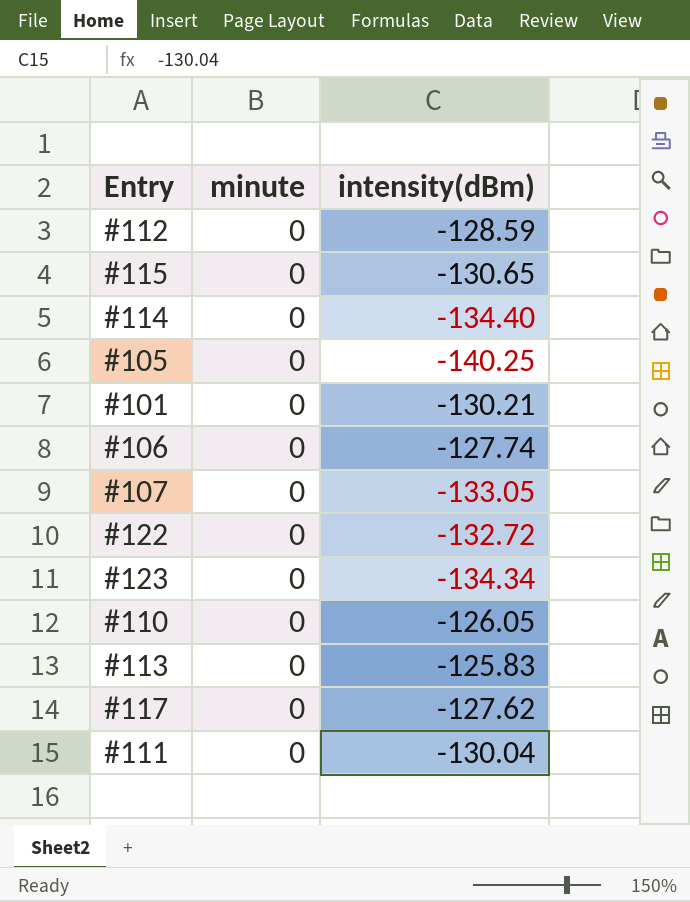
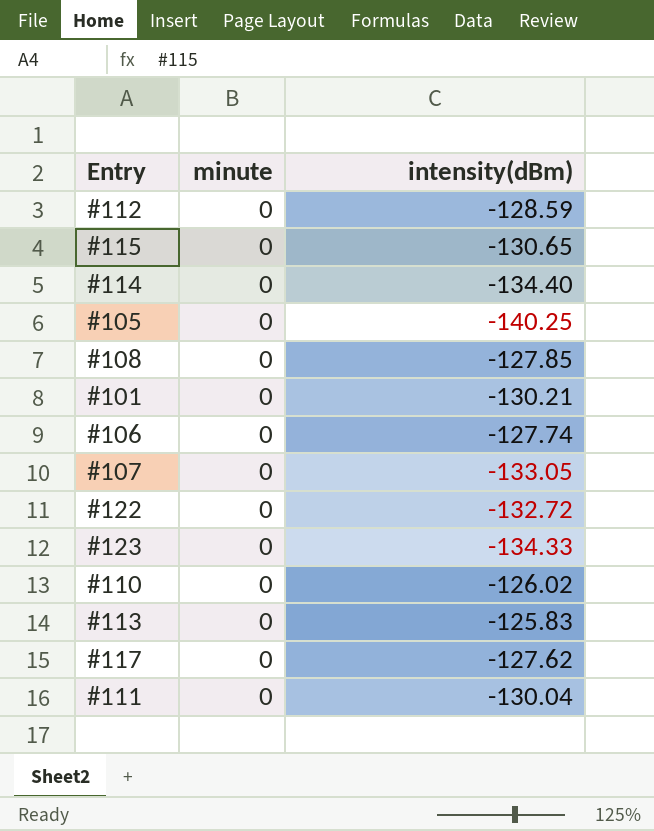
row #108: none -> 0 | -127.85
#123 | intensity(dBm): -134.34 -> -134.33
#110 | intensity(dBm): -126.05 -> -126.02

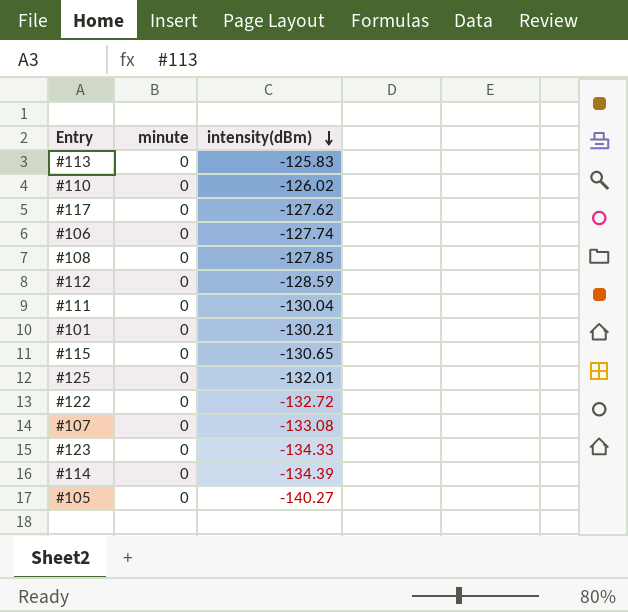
row order: none -> intensity(dBm) descending
row #125: none -> 0 | -132.01
#107 | intensity(dBm): -133.05 -> -133.08
#114 | intensity(dBm): -134.40 -> -134.39
#105 | intensity(dBm): -140.25 -> -140.27

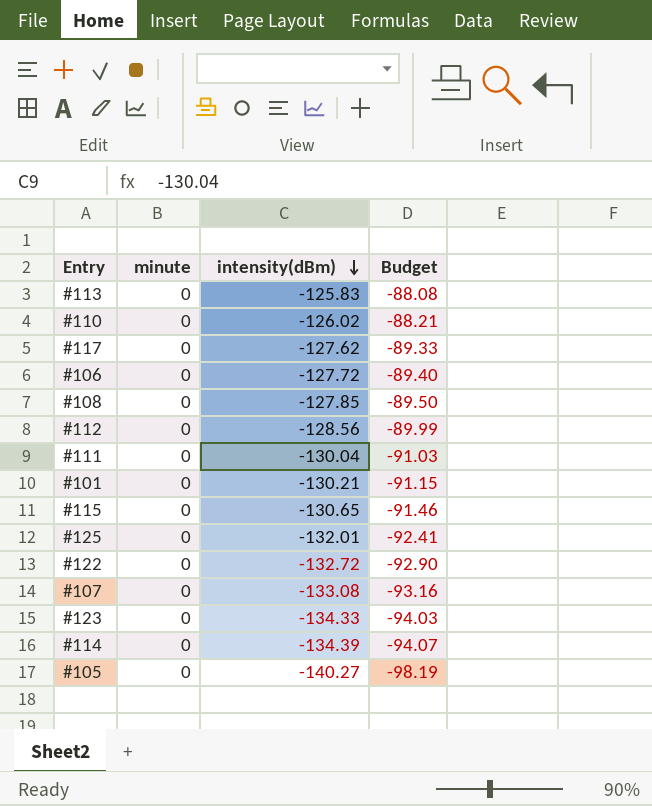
column Budget | formula: none -> [intensity(dBm)] * 0.7
#106 | intensity(dBm): -127.74 -> -127.72
#112 | intensity(dBm): -128.59 -> -128.56

